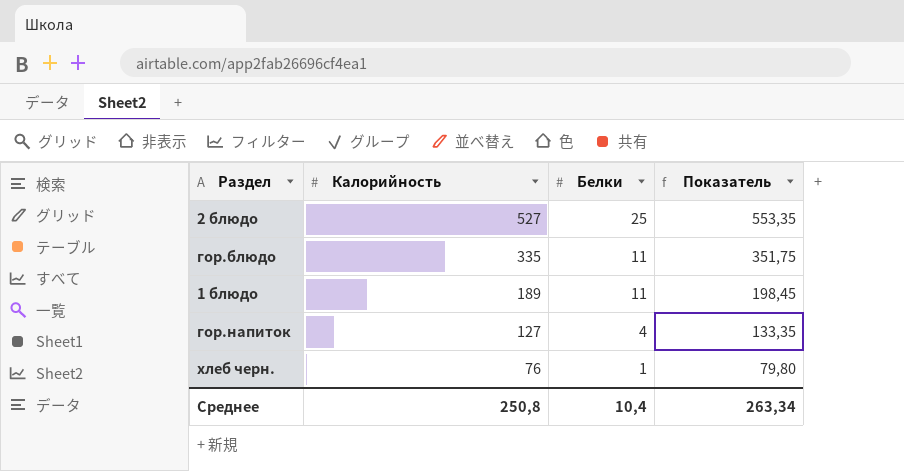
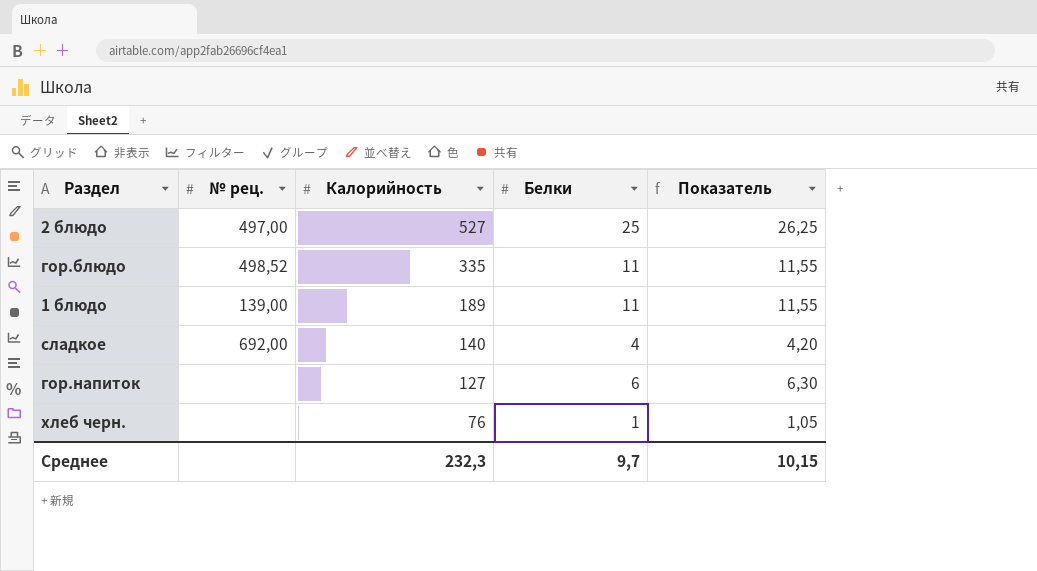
column № рец. | position: none -> 2
column Показатель | formula: [Калорийность] * 1,05 -> [Белки] * 1,05
row сладкое: none -> 692,00 | 140 | 4 | 4,20
гор.напиток | Белки: 4 -> 6
Среднее | Калорийность: 250,8 -> 232,3
Среднее | Белки: 10,4 -> 9,7
Среднее | Показатель: 263,34 -> 10,15

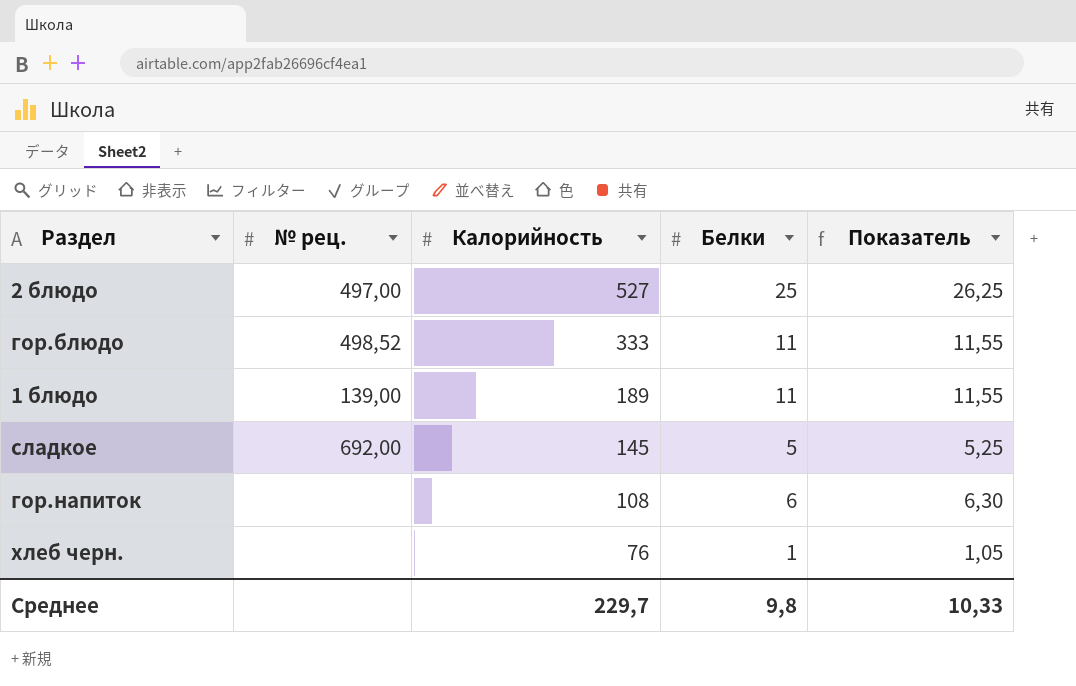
гор.блюдо | Калорийность: 335 -> 333
сладкое | Калорийность: 140 -> 145
сладкое | Белки: 4 -> 5
сладкое | Показатель: 4,20 -> 5,25
гор.напиток | Калорийность: 127 -> 108
Среднее | Калорийность: 232,3 -> 229,7
Среднее | Белки: 9,7 -> 9,8
Среднее | Показатель: 10,15 -> 10,33

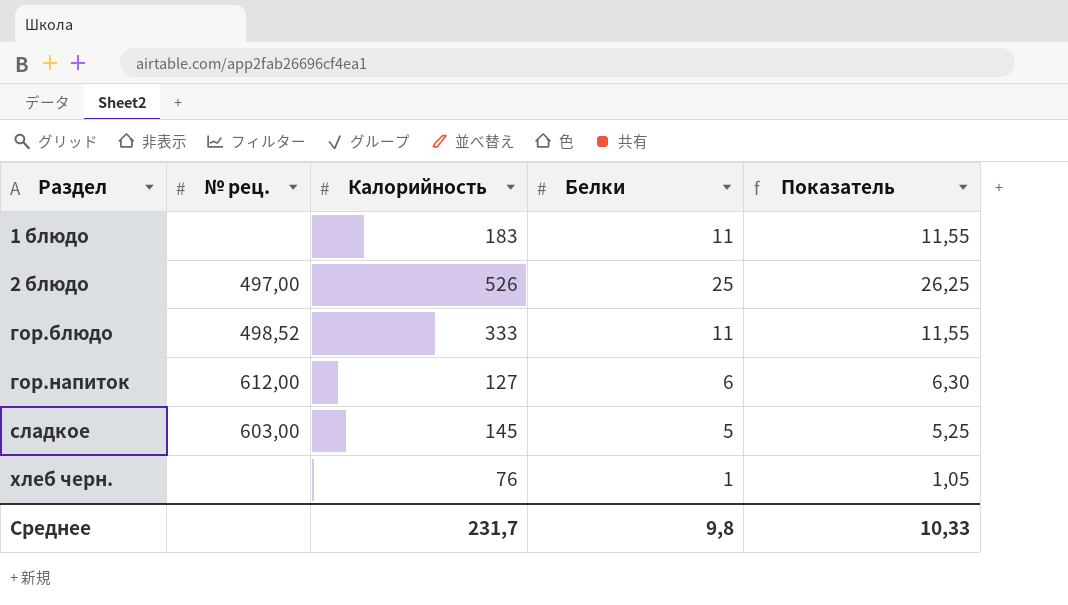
row order: Калорийность descending -> Раздел ascending
1 блюдо | № рец.: 139,00 -> none
1 блюдо | Калорийность: 189 -> 183
2 блюдо | Калорийность: 527 -> 526
гор.напиток | № рец.: none -> 612,00
гор.напиток | Калорийность: 108 -> 127
сладкое | № рец.: 692,00 -> 603,00
Среднее | Калорийность: 229,7 -> 231,7

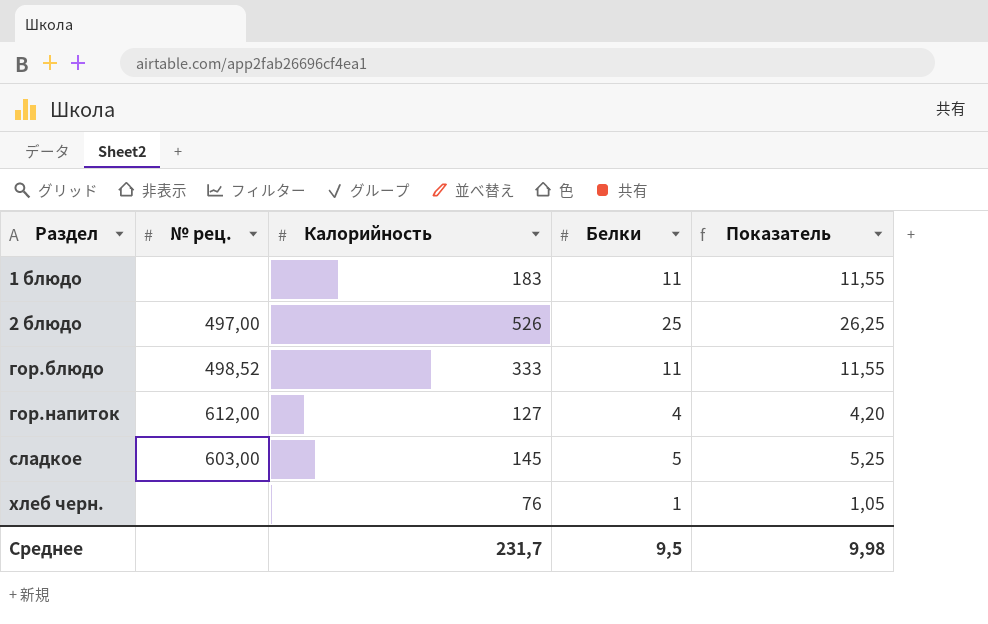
гор.напиток | Белки: 6 -> 4
гор.напиток | Показатель: 6,30 -> 4,20
Среднее | Белки: 9,8 -> 9,5
Среднее | Показатель: 10,33 -> 9,98

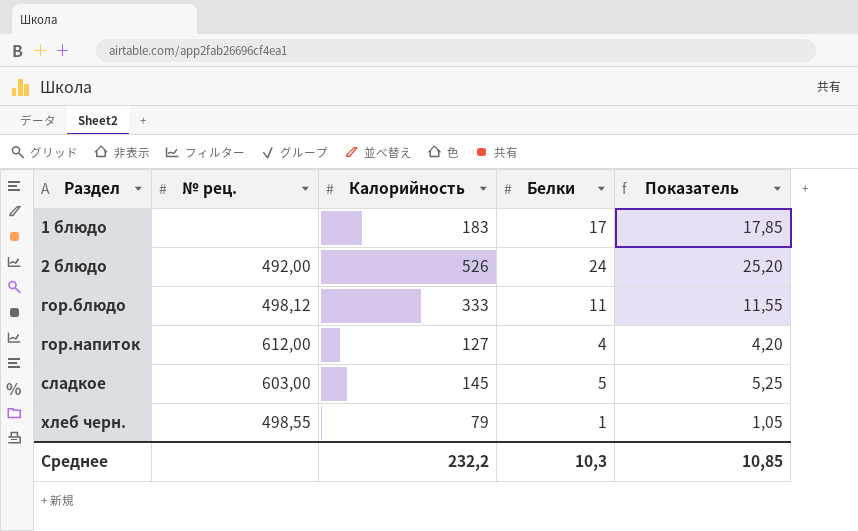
1 блюдо | Белки: 11 -> 17
1 блюдо | Показатель: 11,55 -> 17,85
2 блюдо | № рец.: 497,00 -> 492,00
2 блюдо | Белки: 25 -> 24
2 блюдо | Показатель: 26,25 -> 25,20
гор.блюдо | № рец.: 498,52 -> 498,12
хлеб черн. | № рец.: none -> 498,55
хлеб черн. | Калорийность: 76 -> 79
Среднее | Калорийность: 231,7 -> 232,2
Среднее | Белки: 9,5 -> 10,3
Среднее | Показатель: 9,98 -> 10,85

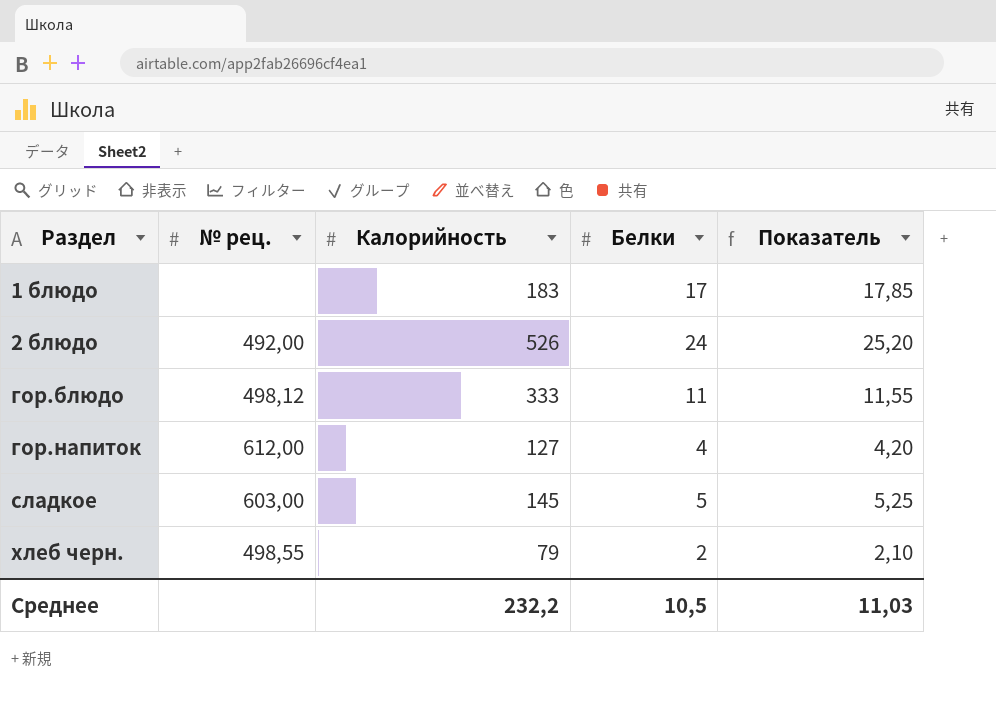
хлеб черн. | Белки: 1 -> 2
хлеб черн. | Показатель: 1,05 -> 2,10
Среднее | Белки: 10,3 -> 10,5
Среднее | Показатель: 10,85 -> 11,03

